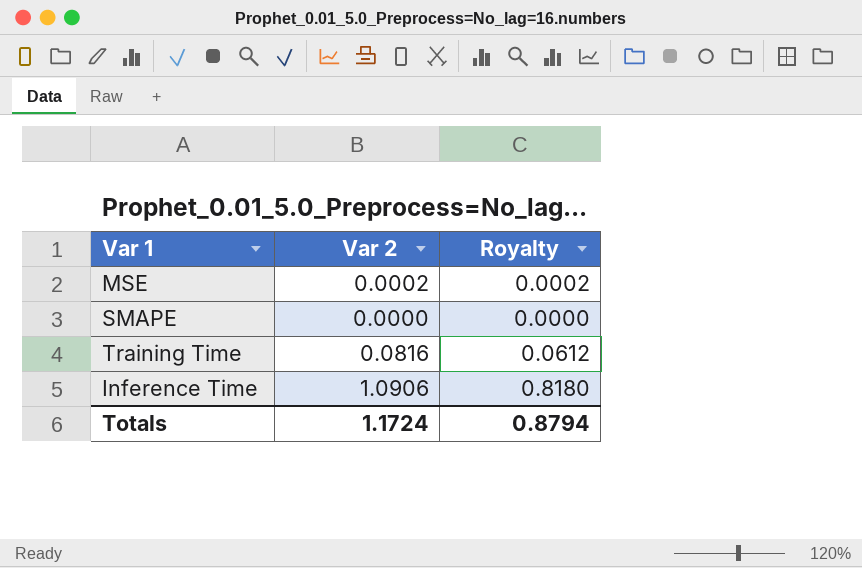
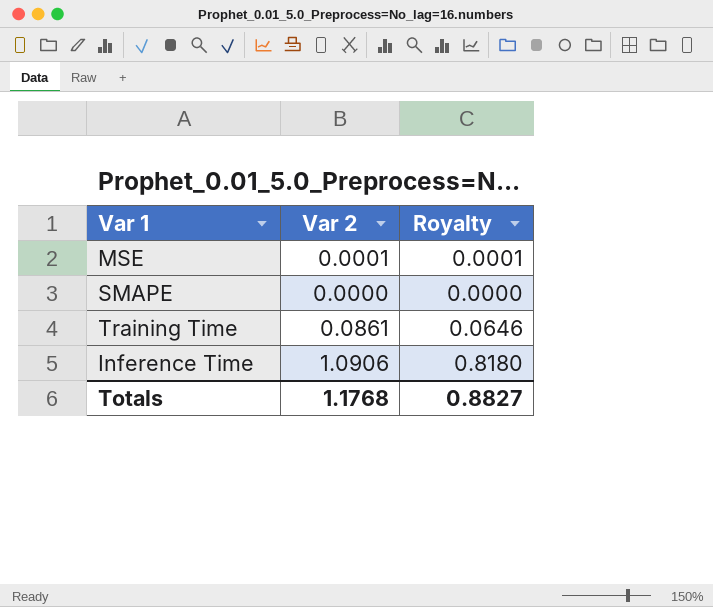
MSE | Var 2: 0.0002 -> 0.0001
MSE | Royalty: 0.0002 -> 0.0001
Training Time | Var 2: 0.0816 -> 0.0861
Training Time | Royalty: 0.0612 -> 0.0646
Totals | Var 2: 1.1724 -> 1.1768
Totals | Royalty: 0.8794 -> 0.8827

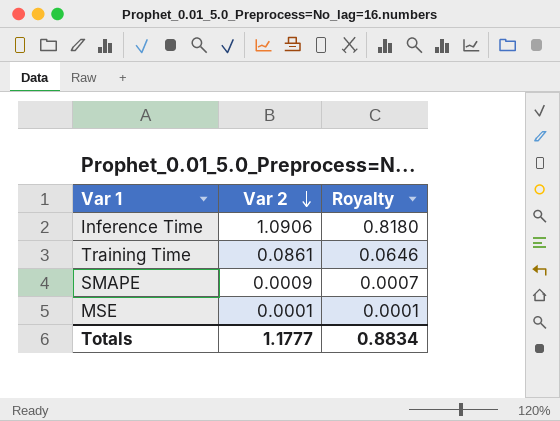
row order: none -> Var 2 descending
SMAPE | Var 2: 0.0000 -> 0.0009
SMAPE | Royalty: 0.0000 -> 0.0007
Totals | Var 2: 1.1768 -> 1.1777
Totals | Royalty: 0.8827 -> 0.8834

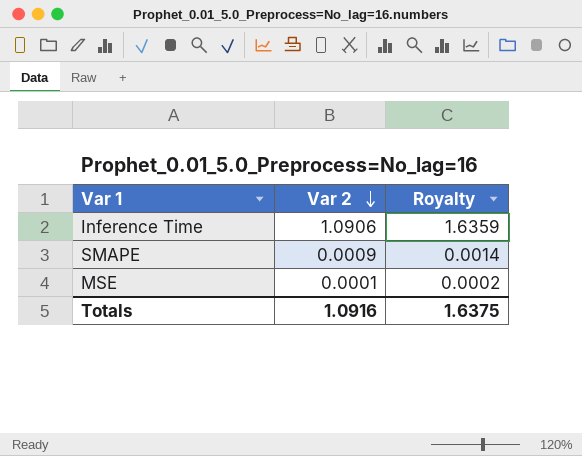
column Royalty | formula: [Var 2] * 0.75 -> [Var 2] * 1.5
row Training Time: 0.0861 | 0.0646 -> none
Totals | Var 2: 1.1777 -> 1.0916
Totals | Royalty: 0.8834 -> 1.6375

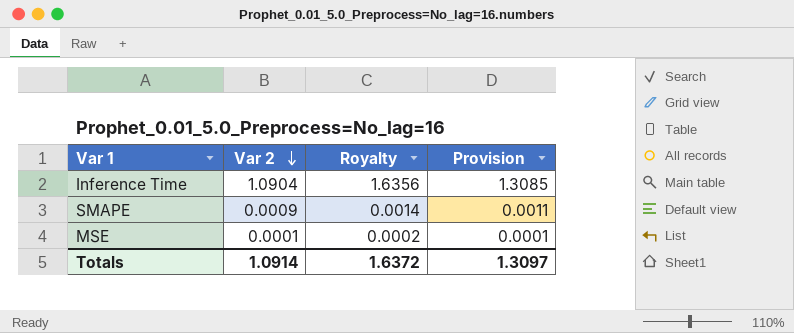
column Provision | formula: none -> [Var 2] * 1.2
Inference Time | Var 2: 1.0906 -> 1.0904
Inference Time | Royalty: 1.6359 -> 1.6356
Totals | Var 2: 1.0916 -> 1.0914
Totals | Royalty: 1.6375 -> 1.6372

